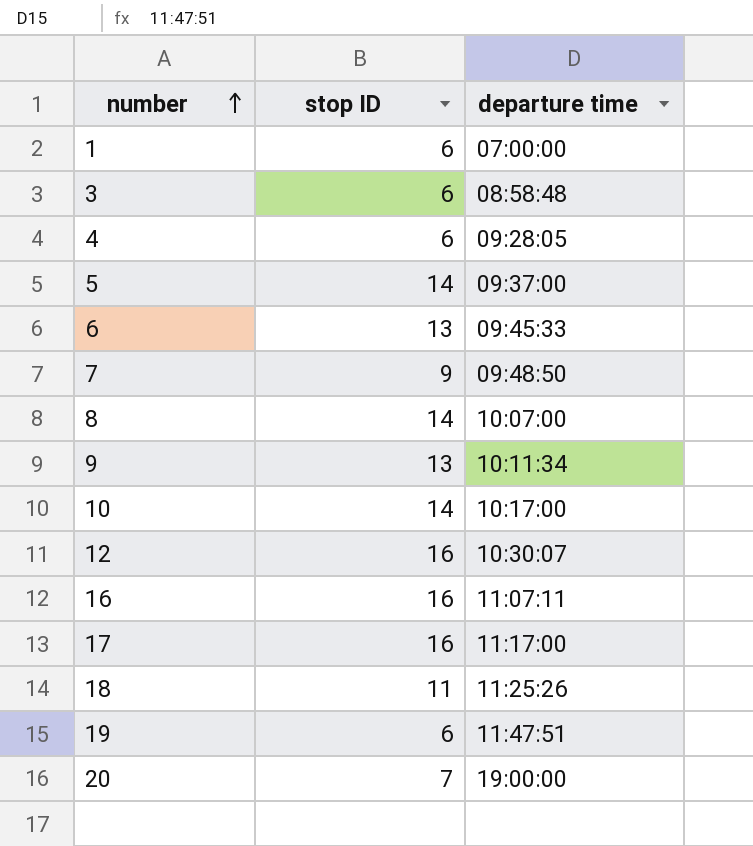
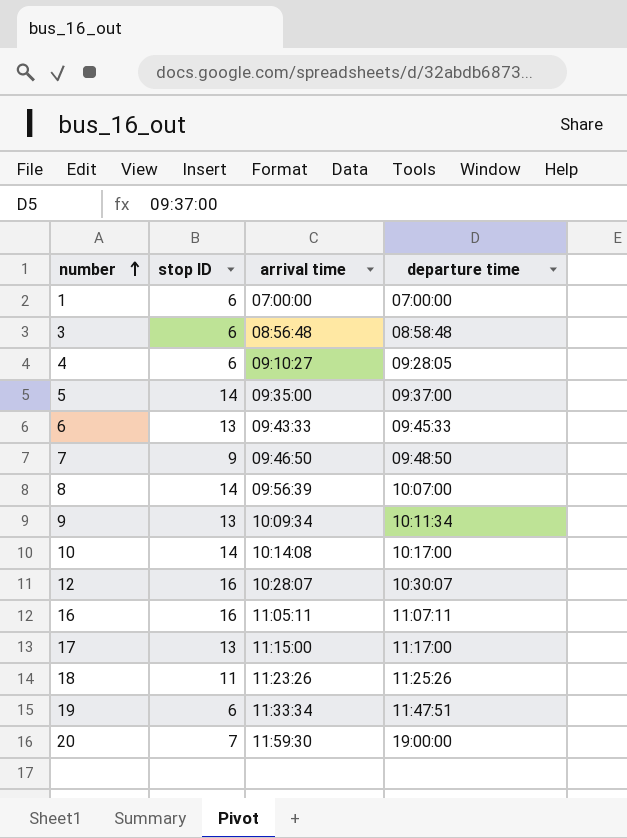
column arrival time | position: none -> 3
17 | stop ID: 16 -> 13

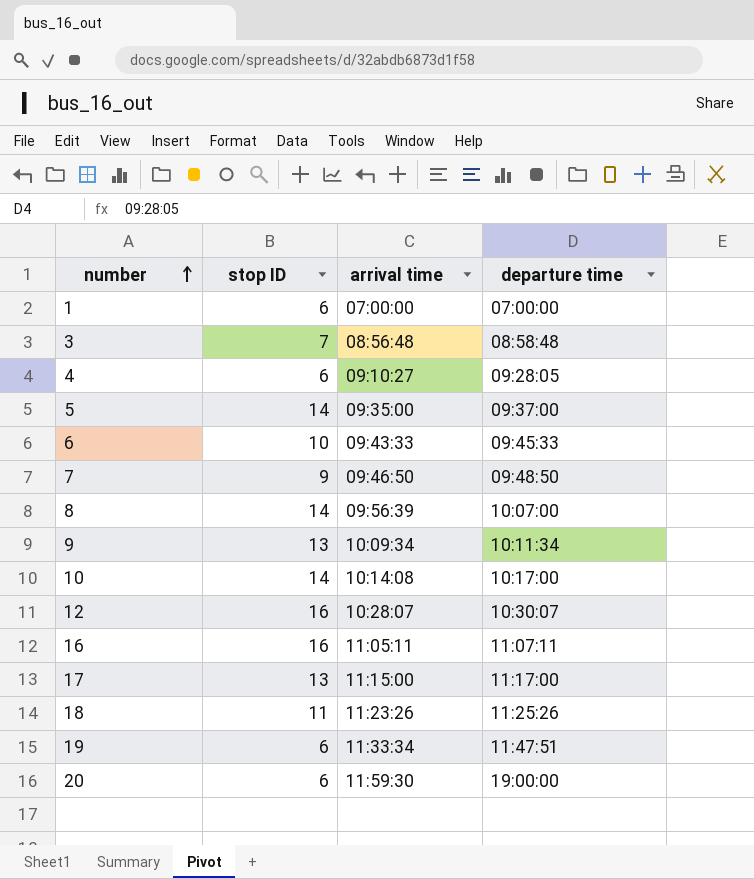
3 | stop ID: 6 -> 7
6 | stop ID: 13 -> 10
20 | stop ID: 7 -> 6

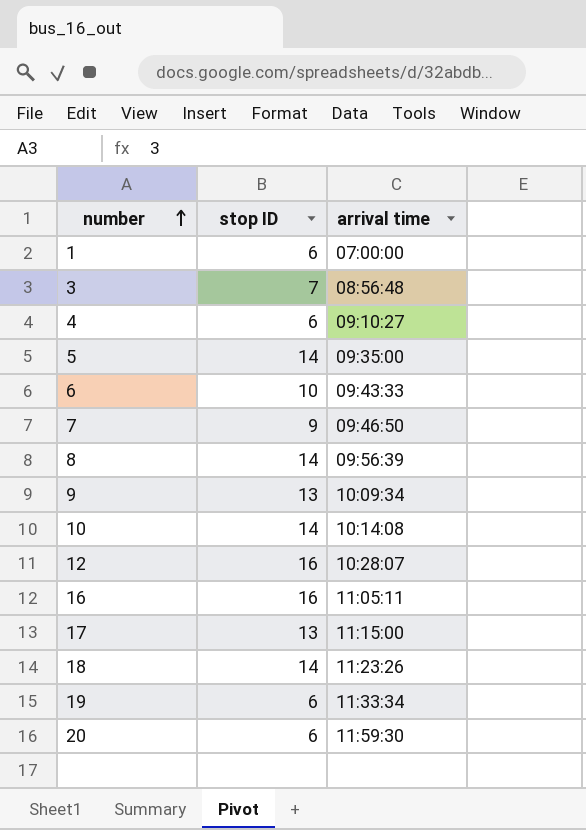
column departure time | position: 4 -> none
18 | stop ID: 11 -> 14

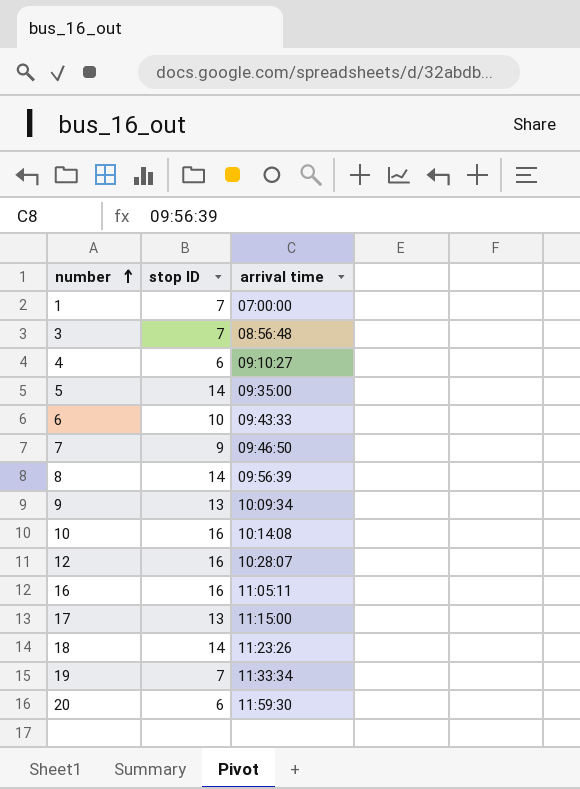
1 | stop ID: 6 -> 7
10 | stop ID: 14 -> 16
19 | stop ID: 6 -> 7

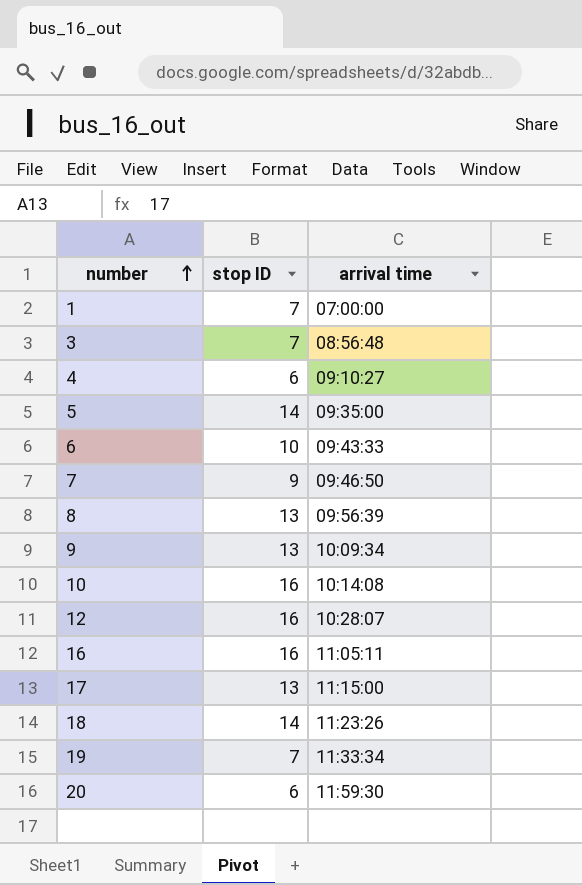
8 | stop ID: 14 -> 13

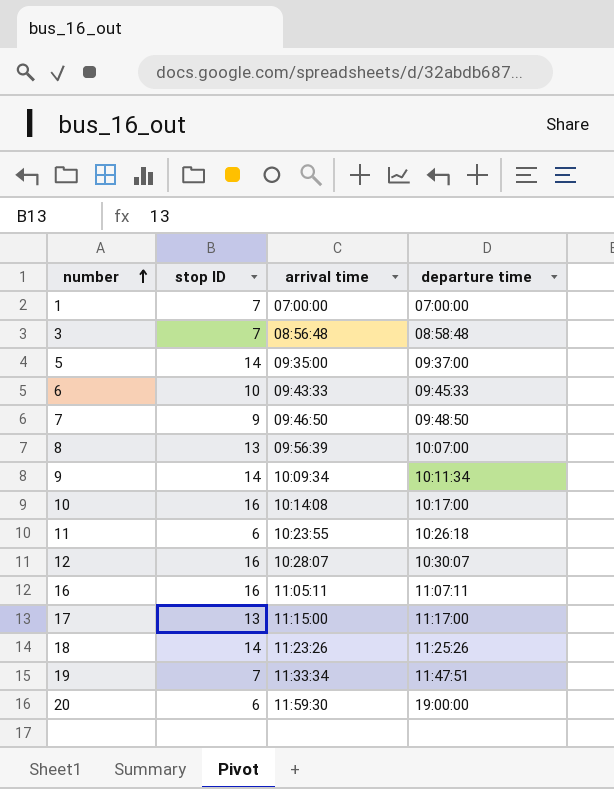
column departure time | position: none -> 4
row 4: 6 | 09:10:27 -> none
9 | stop ID: 13 -> 14
row 11: none -> 6 | 10:23:55 | 10:26:18

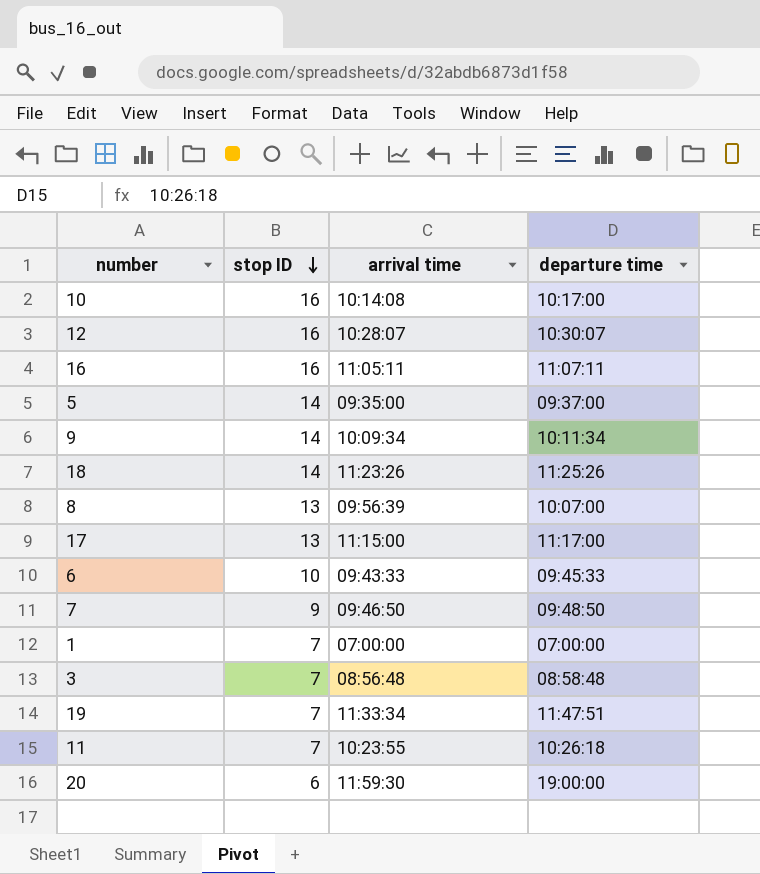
row order: number ascending -> stop ID descending
11 | stop ID: 6 -> 7

